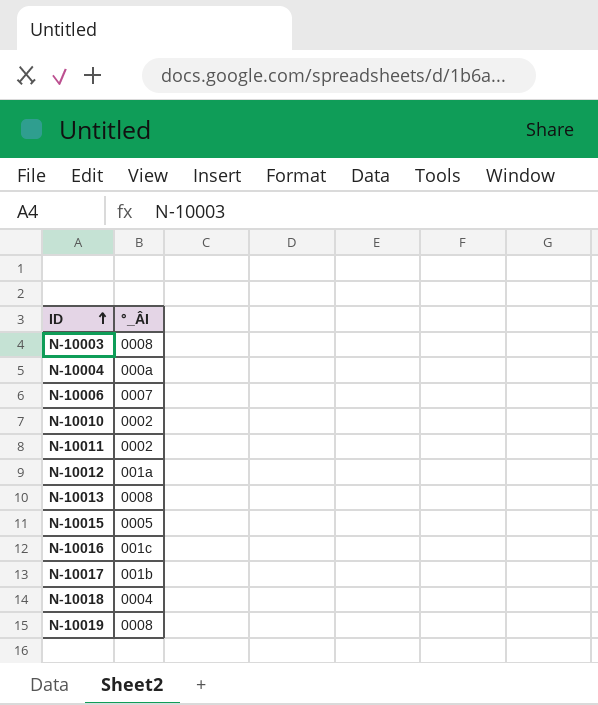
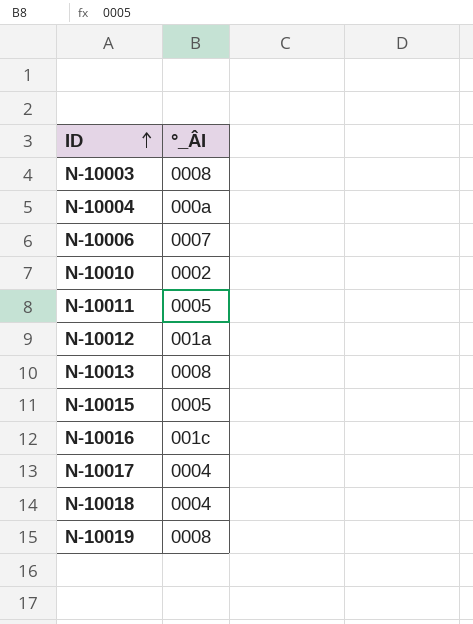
N-10011 | °_ÂI: 0002 -> 0005
N-10017 | °_ÂI: 001b -> 0004

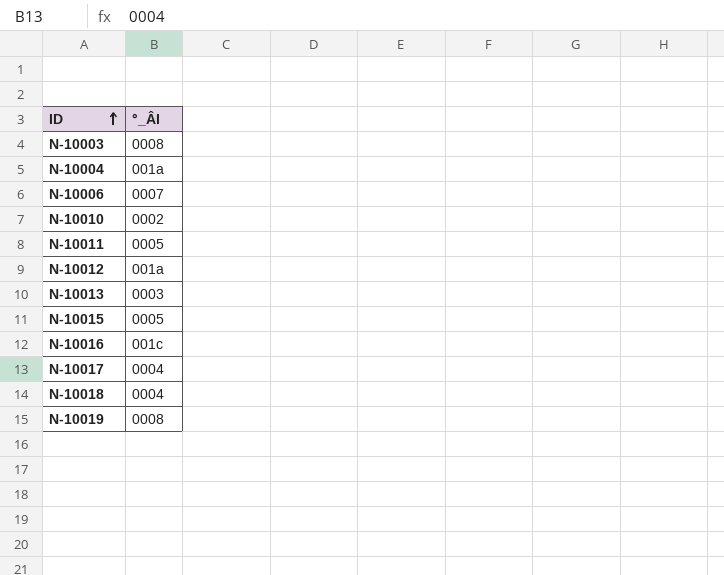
N-10004 | °_ÂI: 000a -> 001a
N-10013 | °_ÂI: 0008 -> 0003

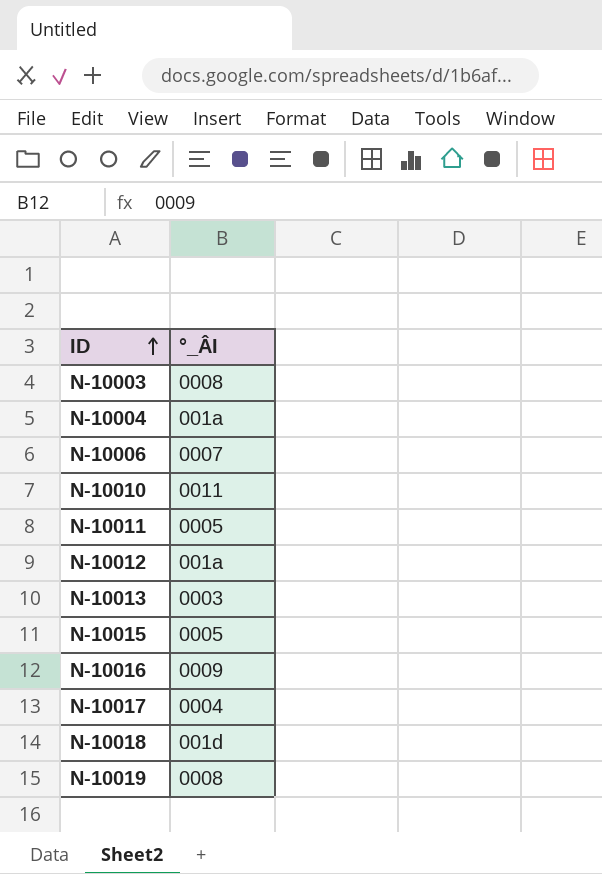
N-10010 | °_ÂI: 0002 -> 0011
N-10016 | °_ÂI: 001c -> 0009
N-10018 | °_ÂI: 0004 -> 001d

